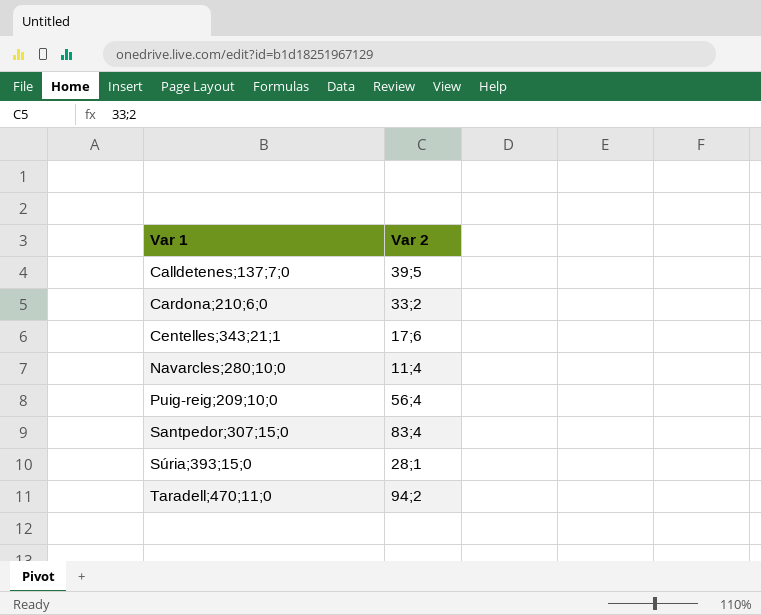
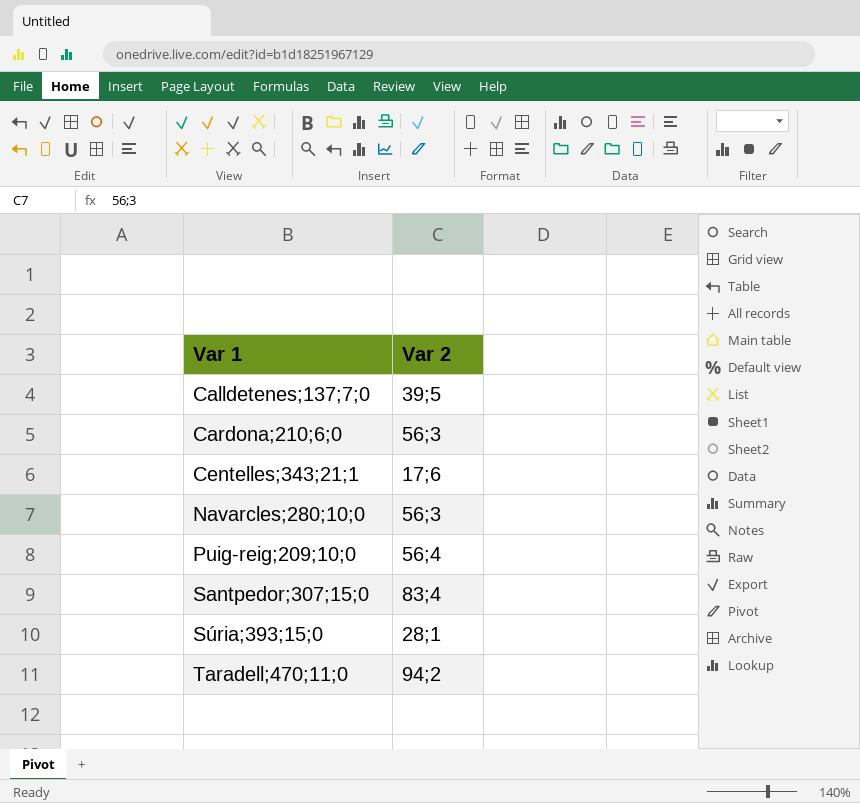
Cardona;210;6;0 | Var 2: 33;2 -> 56;3
Navarcles;280;10;0 | Var 2: 11;4 -> 56;3

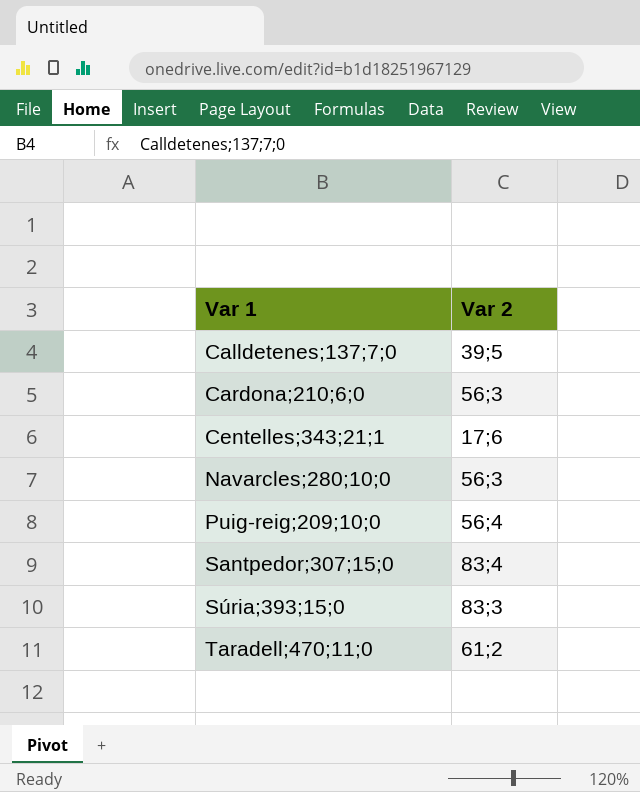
Súria;393;15;0 | Var 2: 28;1 -> 83;3
Taradell;470;11;0 | Var 2: 94;2 -> 61;2

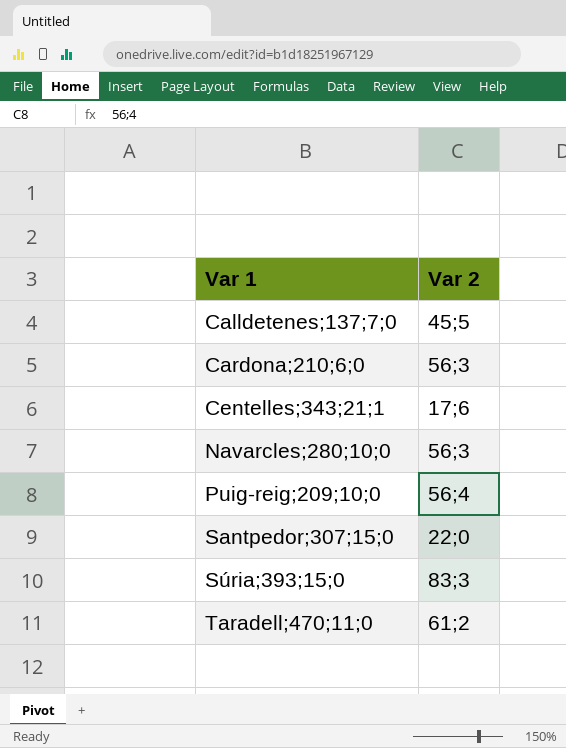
Calldetenes;137;7;0 | Var 2: 39;5 -> 45;5
Santpedor;307;15;0 | Var 2: 83;4 -> 22;0

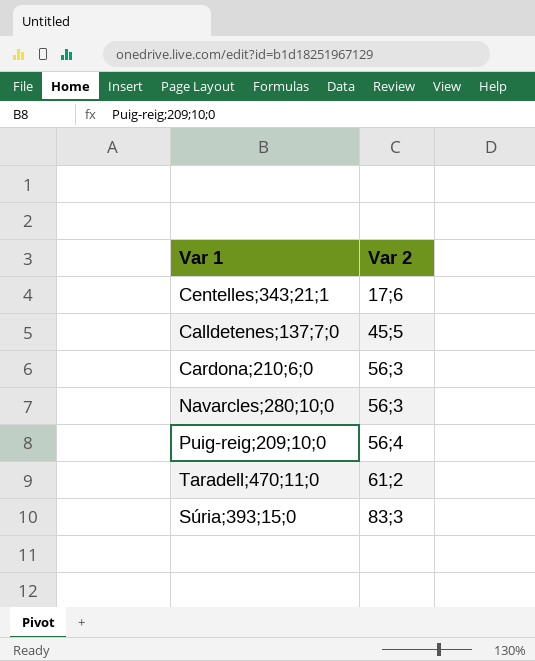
row order: Var 1 ascending -> Var 2 ascending
row Santpedor;307;15;0: 22;0 -> none

